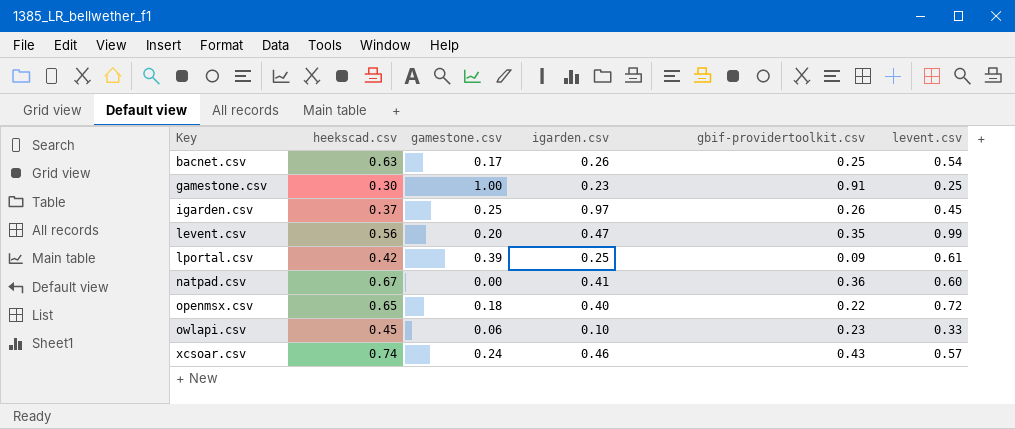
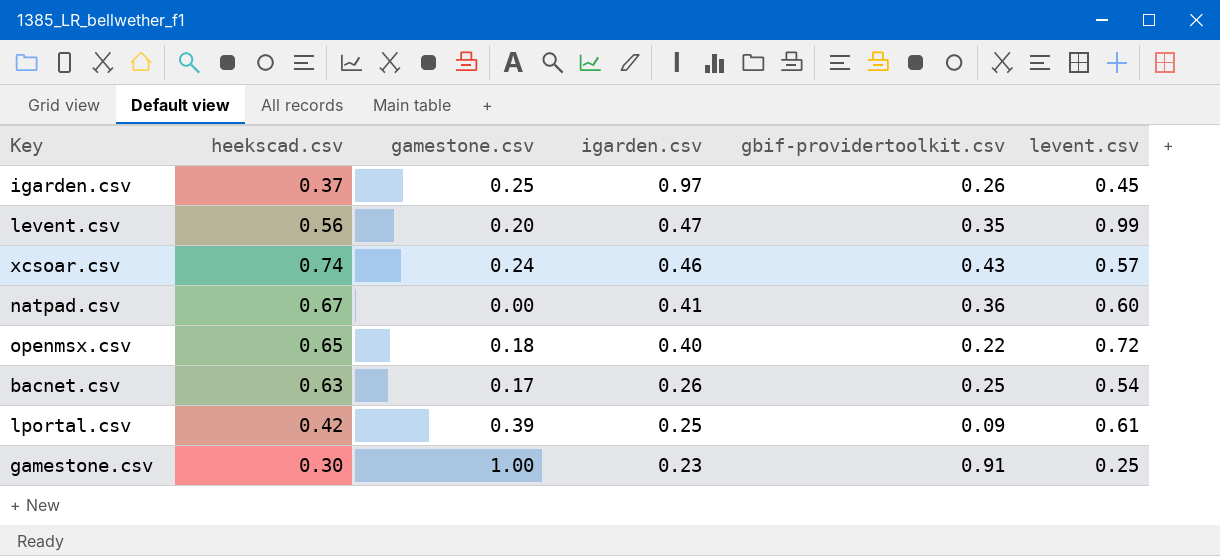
row order: Key ascending -> igarden.csv descending
row owlapi.csv: 0.45 | 0.06 | 0.10 | 0.23 | 0.33 -> none

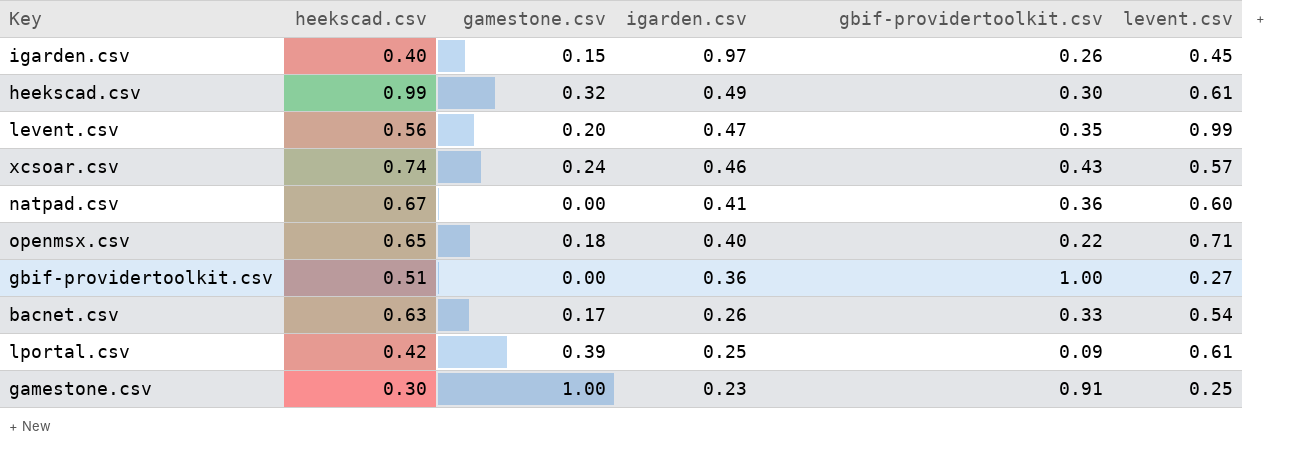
igarden.csv | heekscad.csv: 0.37 -> 0.40
igarden.csv | gamestone.csv: 0.25 -> 0.15
row heekscad.csv: none -> 0.99 | 0.32 | 0.49 | 0.30 | 0.61
openmsx.csv | levent.csv: 0.72 -> 0.71
row gbif-providertoolkit.csv: none -> 0.51 | 0.00 | 0.36 | 1.00 | 0.27
bacnet.csv | gbif-providertoolkit.csv: 0.25 -> 0.33

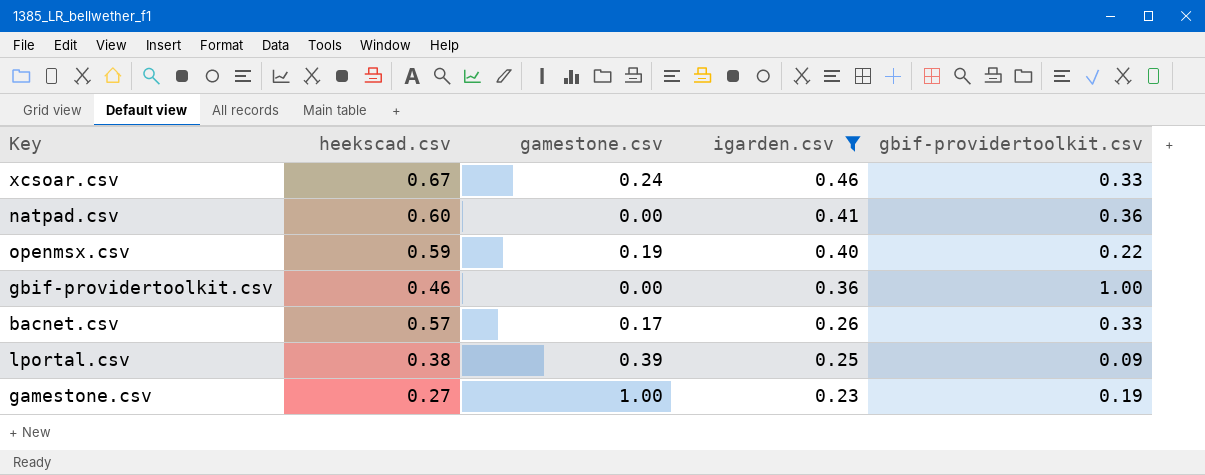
filter: none -> igarden.csv <= 0.46
column levent.csv | position: 6 -> none
xcsoar.csv | heekscad.csv: 0.74 -> 0.67
xcsoar.csv | gbif-providertoolkit.csv: 0.43 -> 0.33
natpad.csv | heekscad.csv: 0.67 -> 0.60
openmsx.csv | heekscad.csv: 0.65 -> 0.59
openmsx.csv | gamestone.csv: 0.18 -> 0.19
gbif-providertoolkit.csv | heekscad.csv: 0.51 -> 0.46
bacnet.csv | heekscad.csv: 0.63 -> 0.57
lportal.csv | heekscad.csv: 0.42 -> 0.38
gamestone.csv | heekscad.csv: 0.30 -> 0.27
gamestone.csv | gbif-providertoolkit.csv: 0.91 -> 0.19

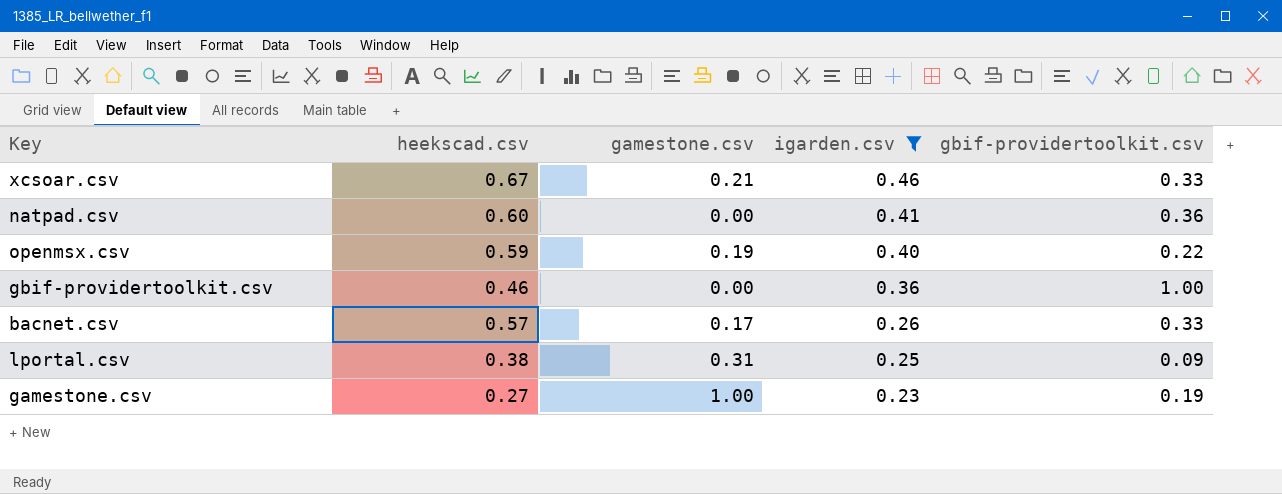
xcsoar.csv | gamestone.csv: 0.24 -> 0.21
lportal.csv | gamestone.csv: 0.39 -> 0.31

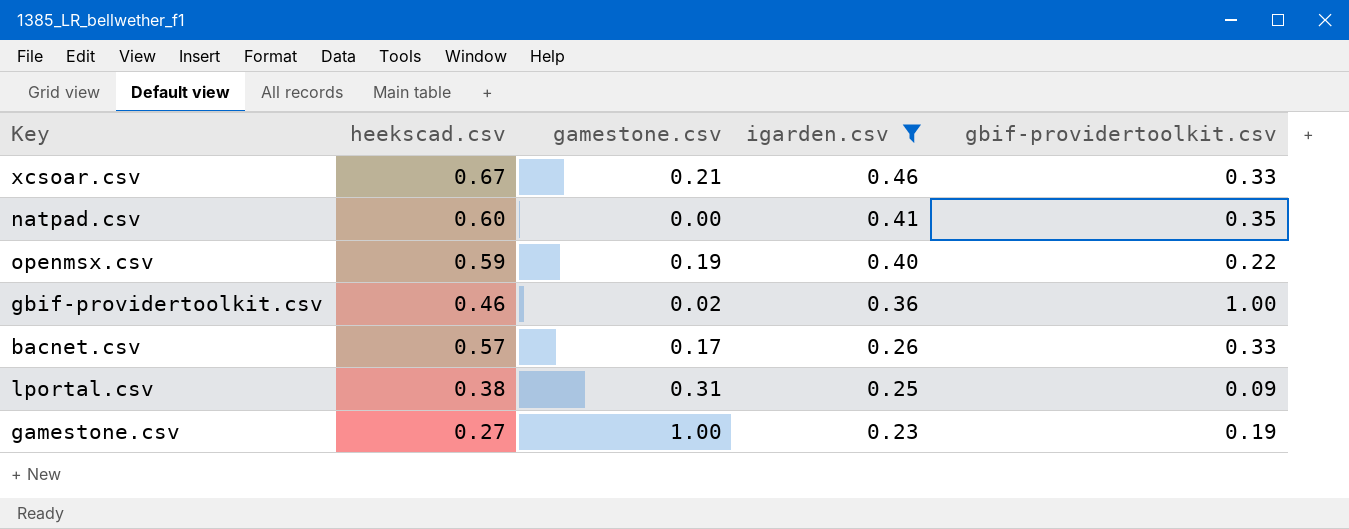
natpad.csv | gbif-providertoolkit.csv: 0.36 -> 0.35
gbif-providertoolkit.csv | gamestone.csv: 0.00 -> 0.02

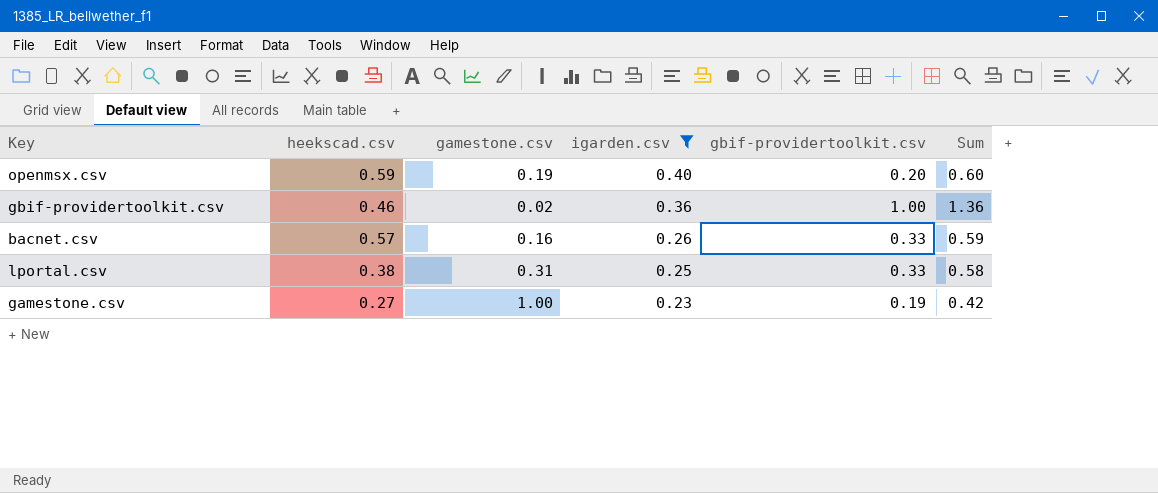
column Sum | formula: none -> [igarden.csv] + [gbif-providertoolkit.csv]
row xcsoar.csv: 0.67 | 0.21 | 0.46 | 0.33 -> none
row natpad.csv: 0.60 | 0.00 | 0.41 | 0.35 -> none
openmsx.csv | gbif-providertoolkit.csv: 0.22 -> 0.20
bacnet.csv | gamestone.csv: 0.17 -> 0.16
lportal.csv | gbif-providertoolkit.csv: 0.09 -> 0.33

